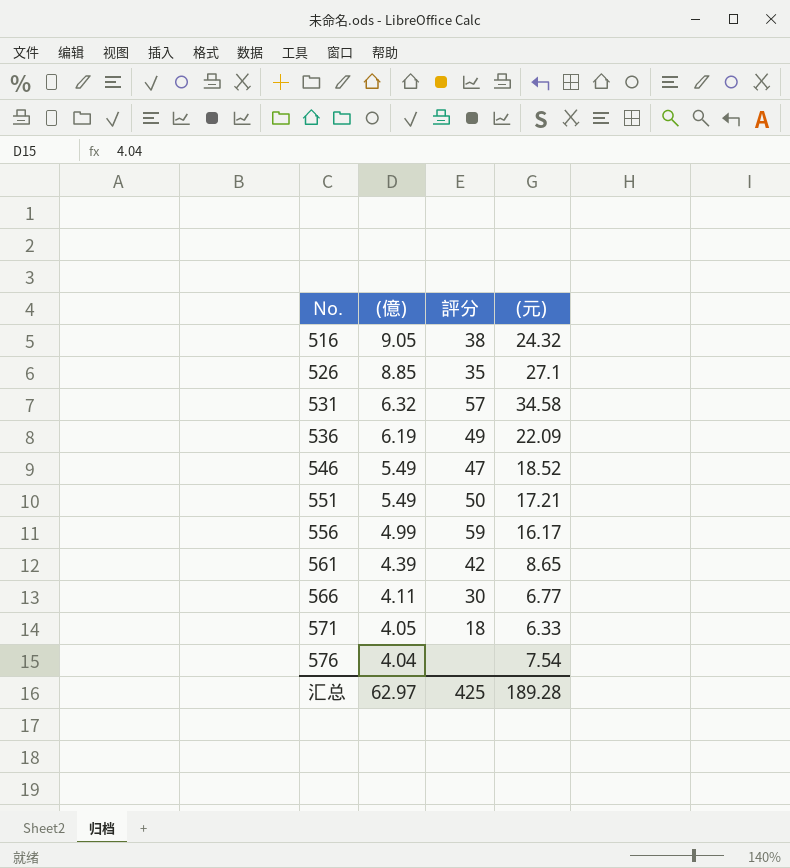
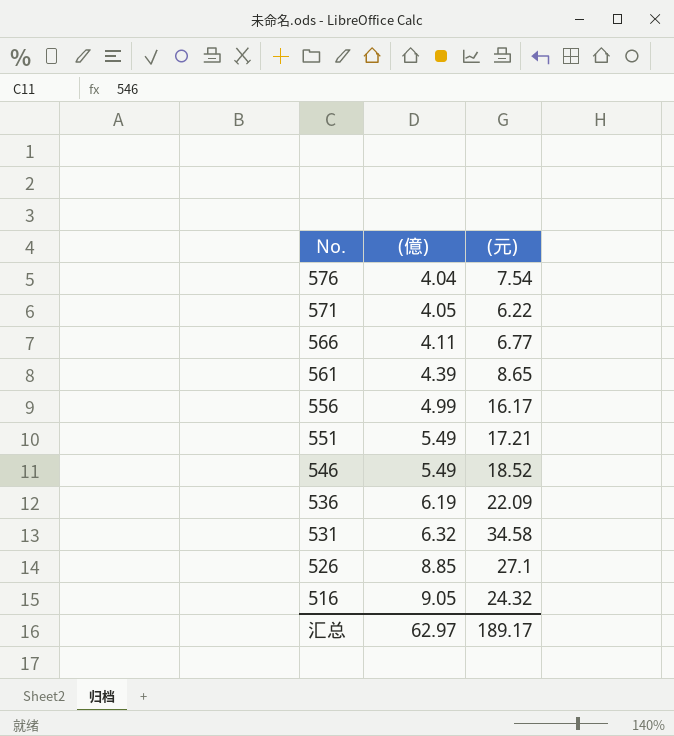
row order: No. ascending -> No. descending
column 評分 | position: 3 -> none
571 | (元): 6.33 -> 6.22
汇总 | (元): 189.28 -> 189.17

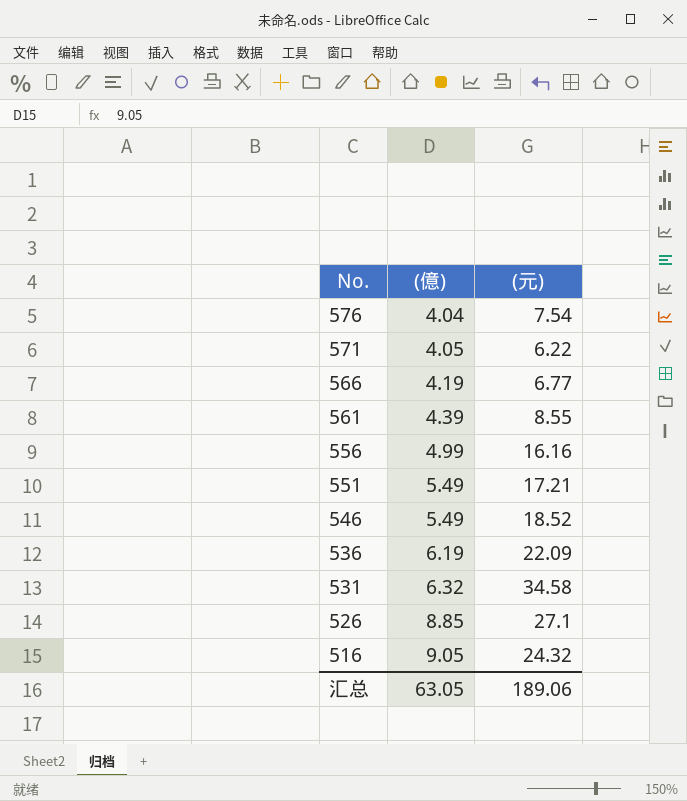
566 | (億): 4.11 -> 4.19
561 | (元): 8.65 -> 8.55
556 | (元): 16.17 -> 16.16
汇总 | (億): 62.97 -> 63.05
汇总 | (元): 189.17 -> 189.06

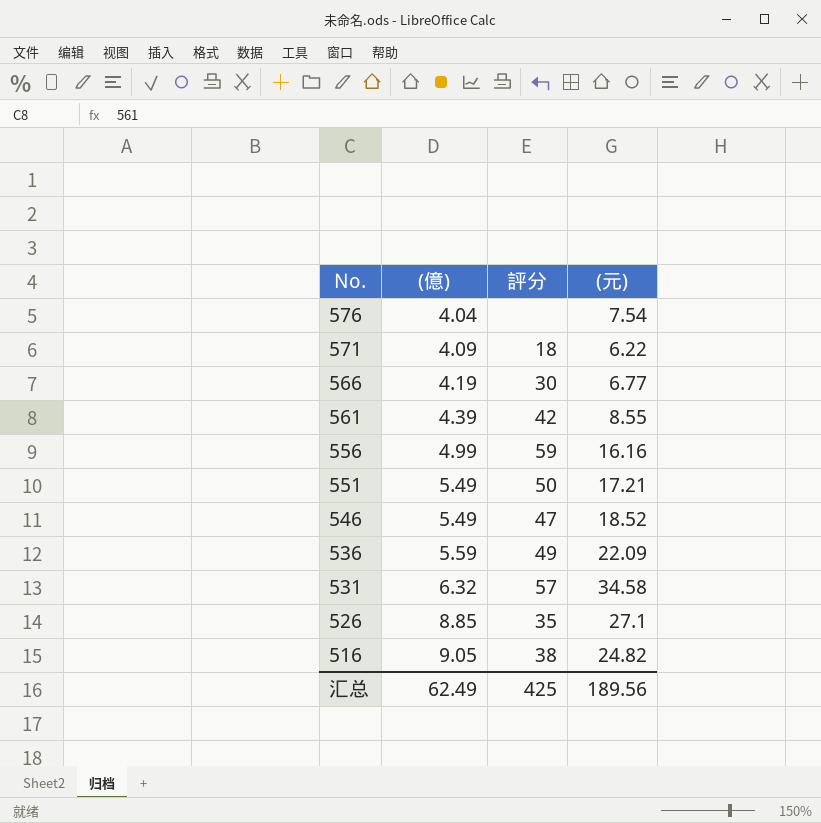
column 評分 | position: none -> 3
571 | (億): 4.05 -> 4.09
536 | (億): 6.19 -> 5.59
516 | (元): 24.32 -> 24.82
汇总 | (億): 63.05 -> 62.49
汇总 | (元): 189.06 -> 189.56

